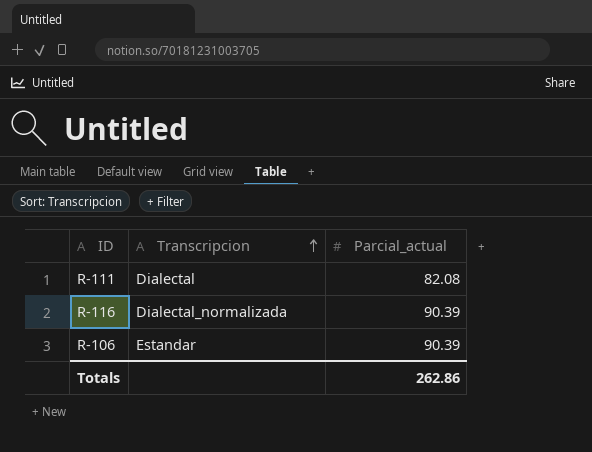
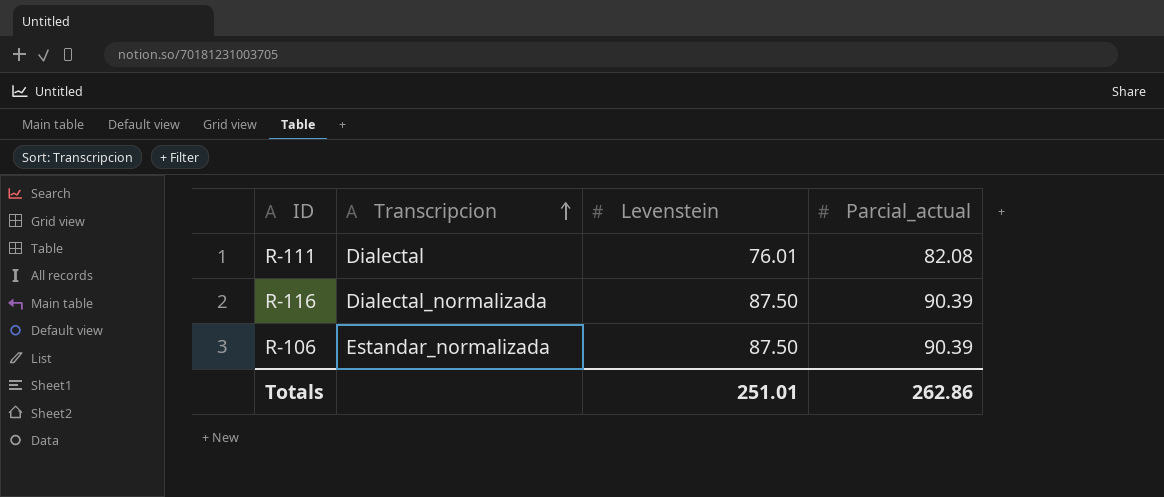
column Levenstein | position: none -> 3
R-106 | Transcripcion: Estandar -> Estandar_normalizada

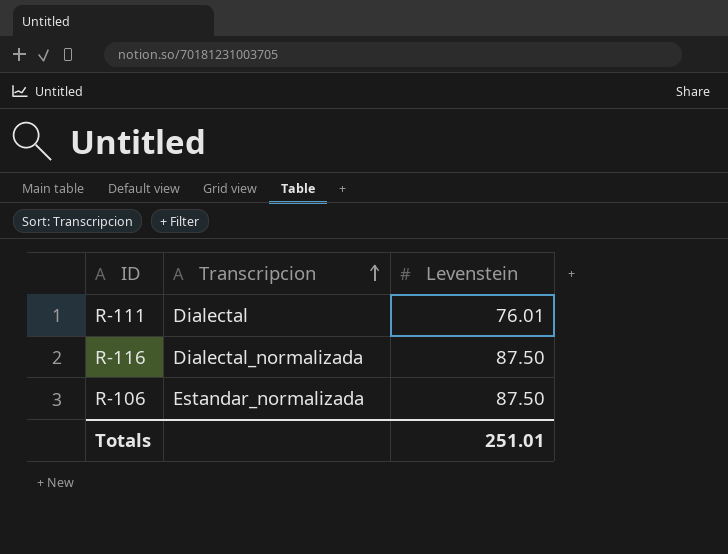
column Parcial_actual | position: 4 -> none

